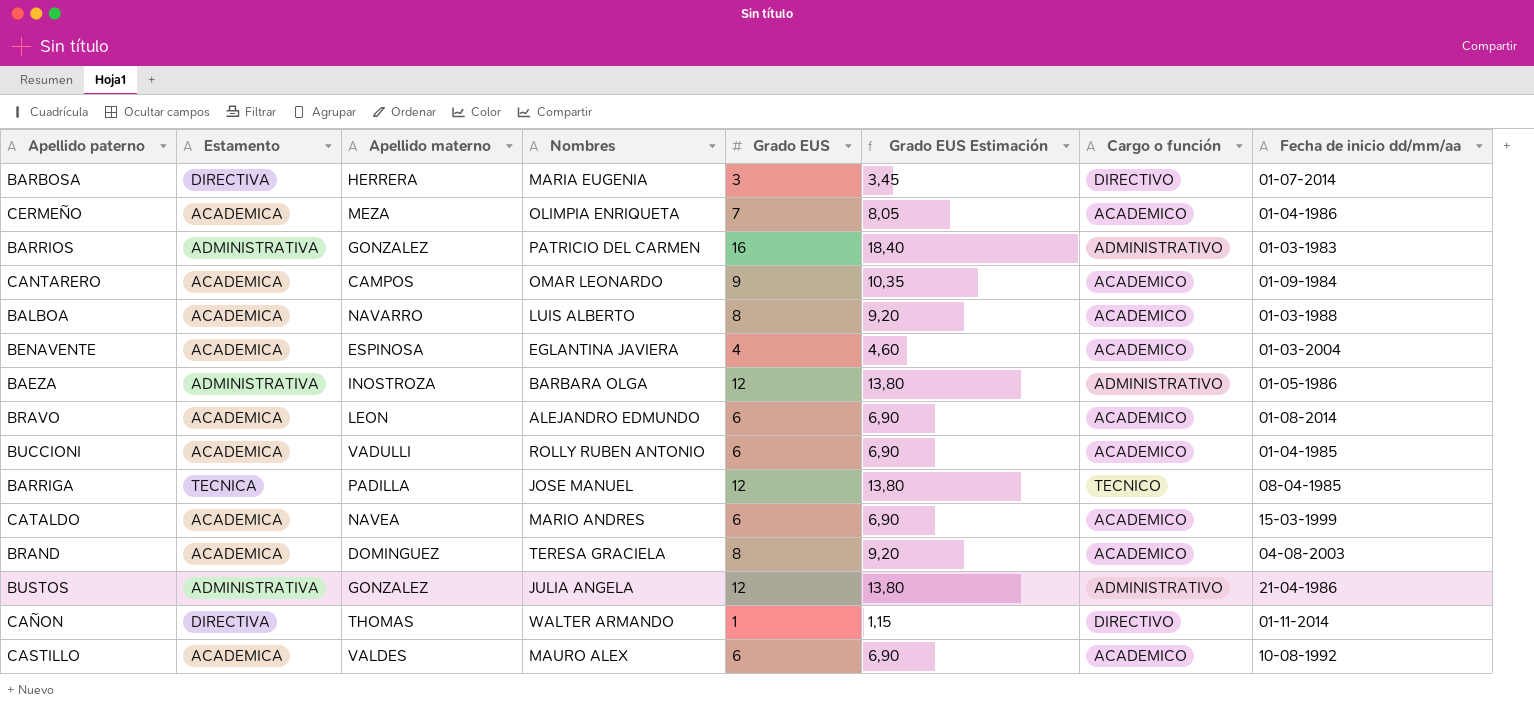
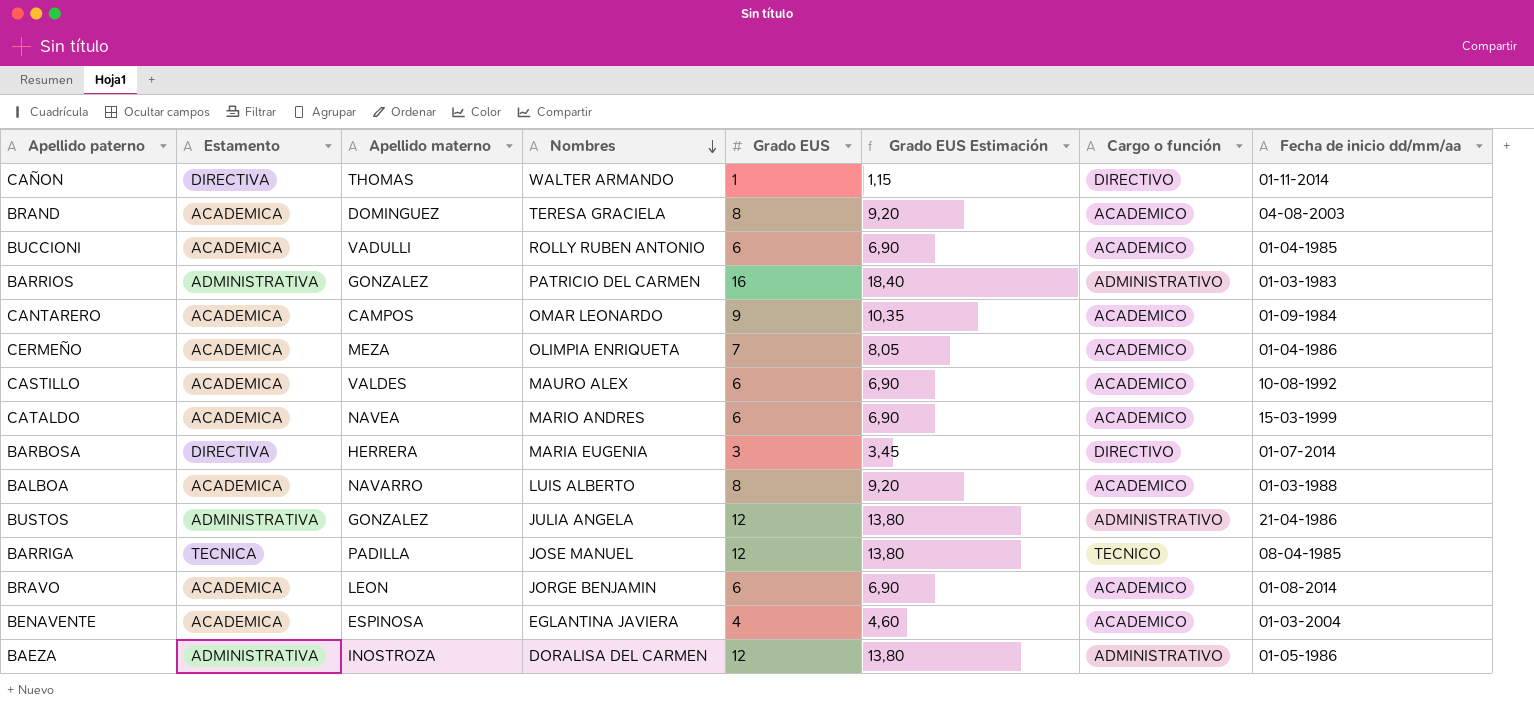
row order: none -> Nombres descending
BRAVO | Nombres: ALEJANDRO EDMUNDO -> JORGE BENJAMIN
BAEZA | Nombres: BARBARA OLGA -> DORALISA DEL CARMEN

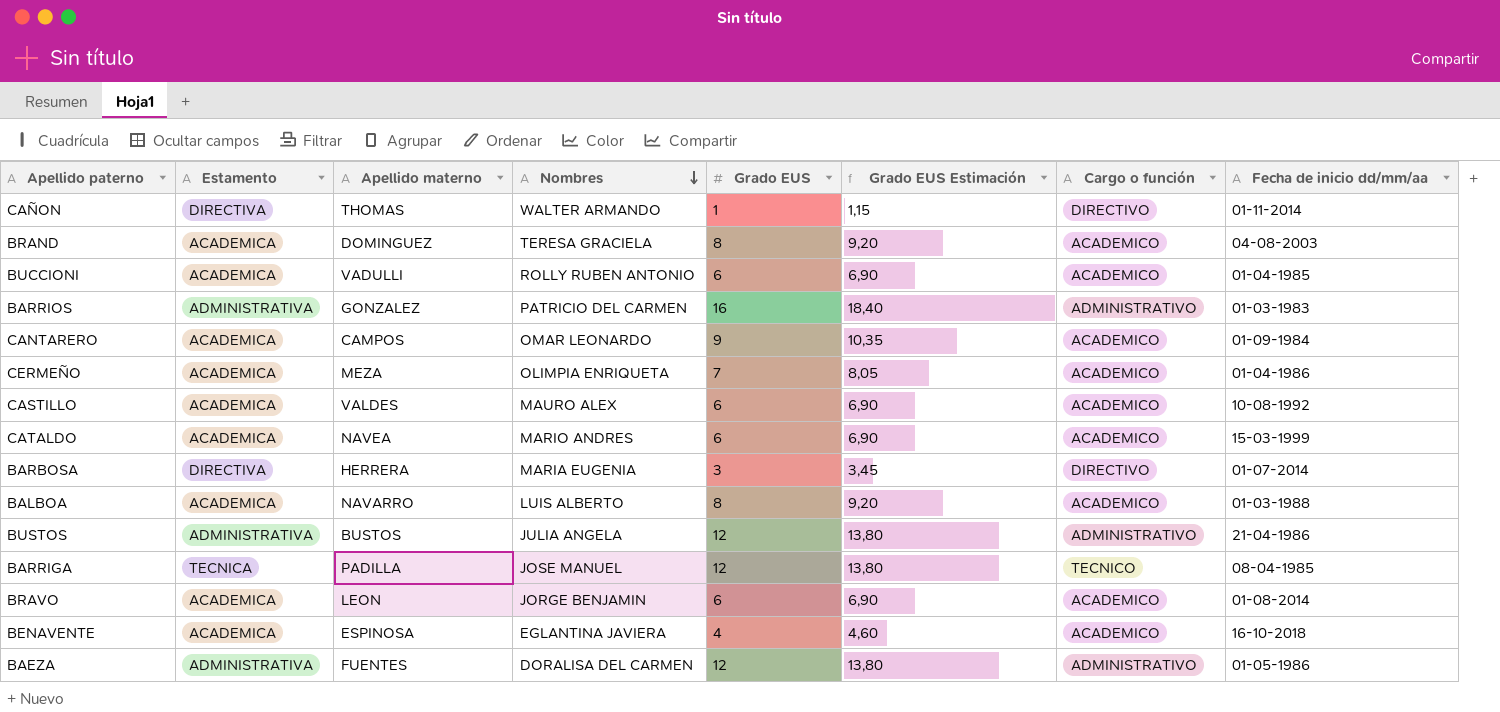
BUSTOS | Apellido materno: GONZALEZ -> BUSTOS
BENAVENTE | Fecha de inicio dd/mm/aa: 01-03-2004 -> 16-10-2018
BAEZA | Apellido materno: INOSTROZA -> FUENTES

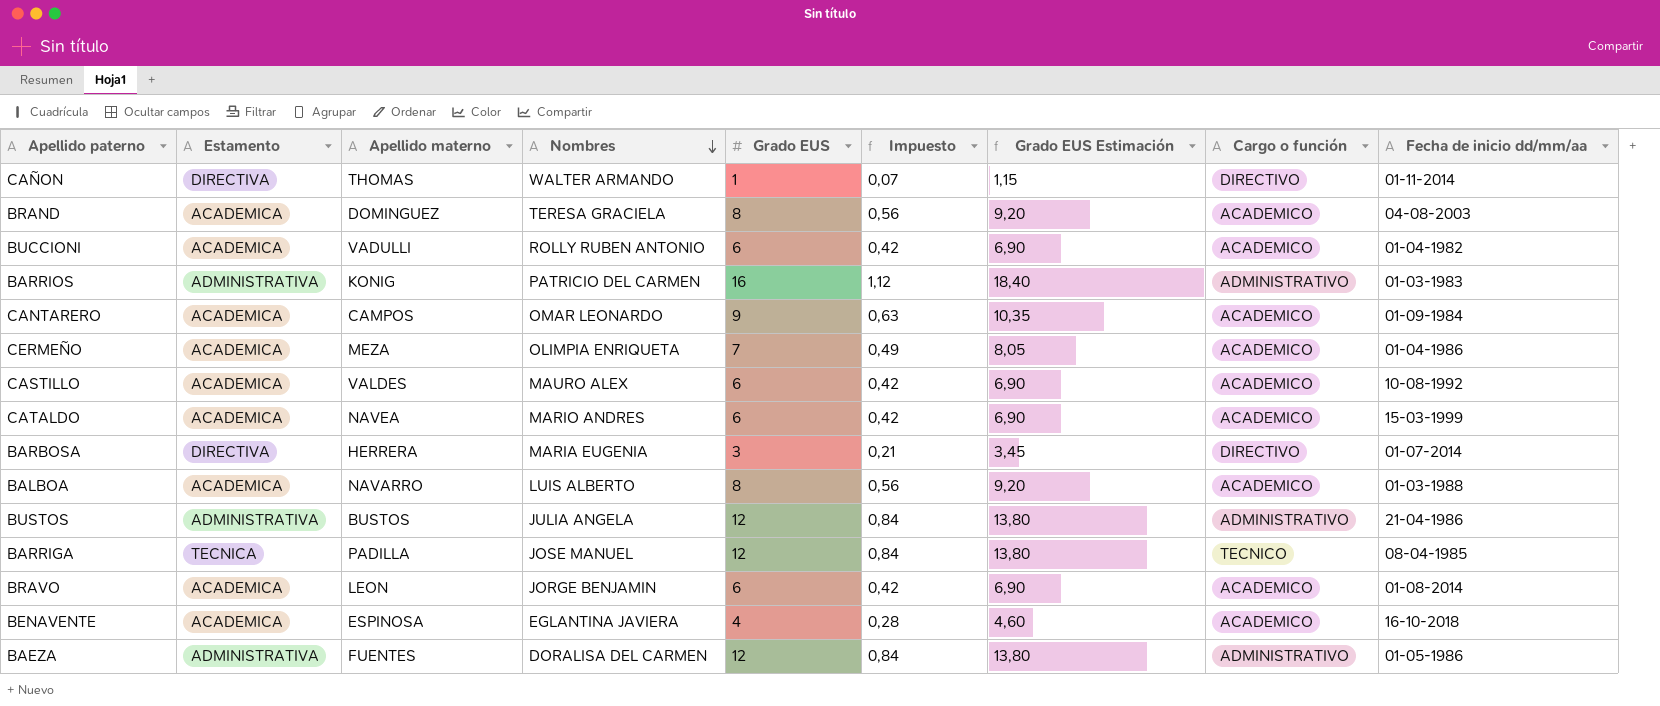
column Impuesto | formula: none -> [Grado EUS] * 0,07
BUCCIONI | Fecha de inicio dd/mm/aa: 01-04-1985 -> 01-04-1982
BARRIOS | Apellido materno: GONZALEZ -> KONIG

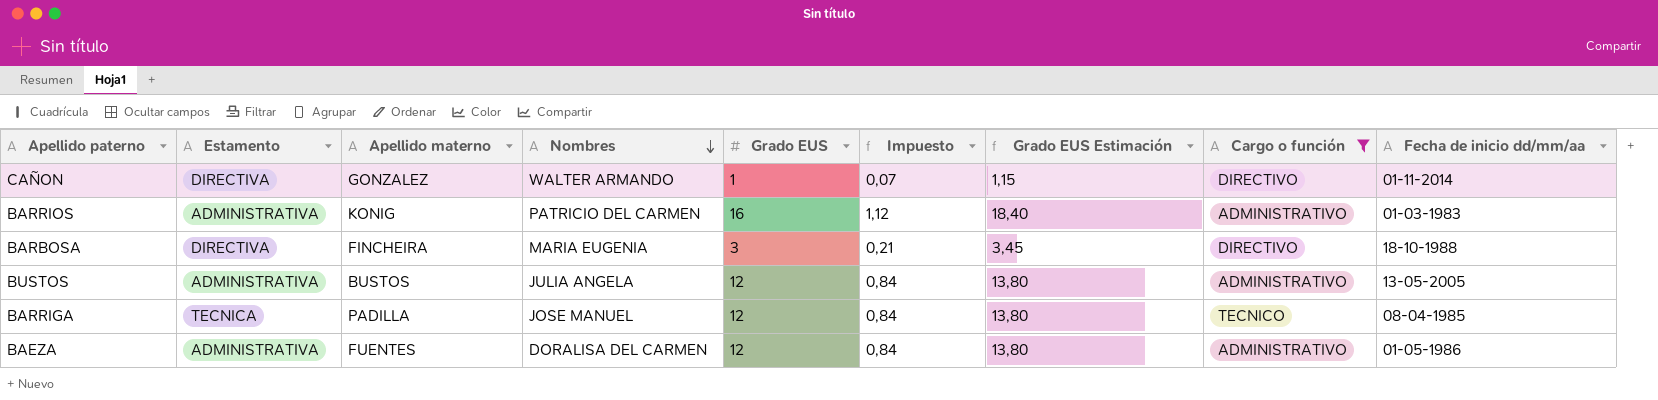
filter: none -> Cargo o función != ACADEMICO
CAÑON | Apellido materno: THOMAS -> GONZALEZ
BARBOSA | Apellido materno: HERRERA -> FINCHEIRA
BARBOSA | Fecha de inicio dd/mm/aa: 01-07-2014 -> 18-10-1988
BUSTOS | Fecha de inicio dd/mm/aa: 21-04-1986 -> 13-05-2005

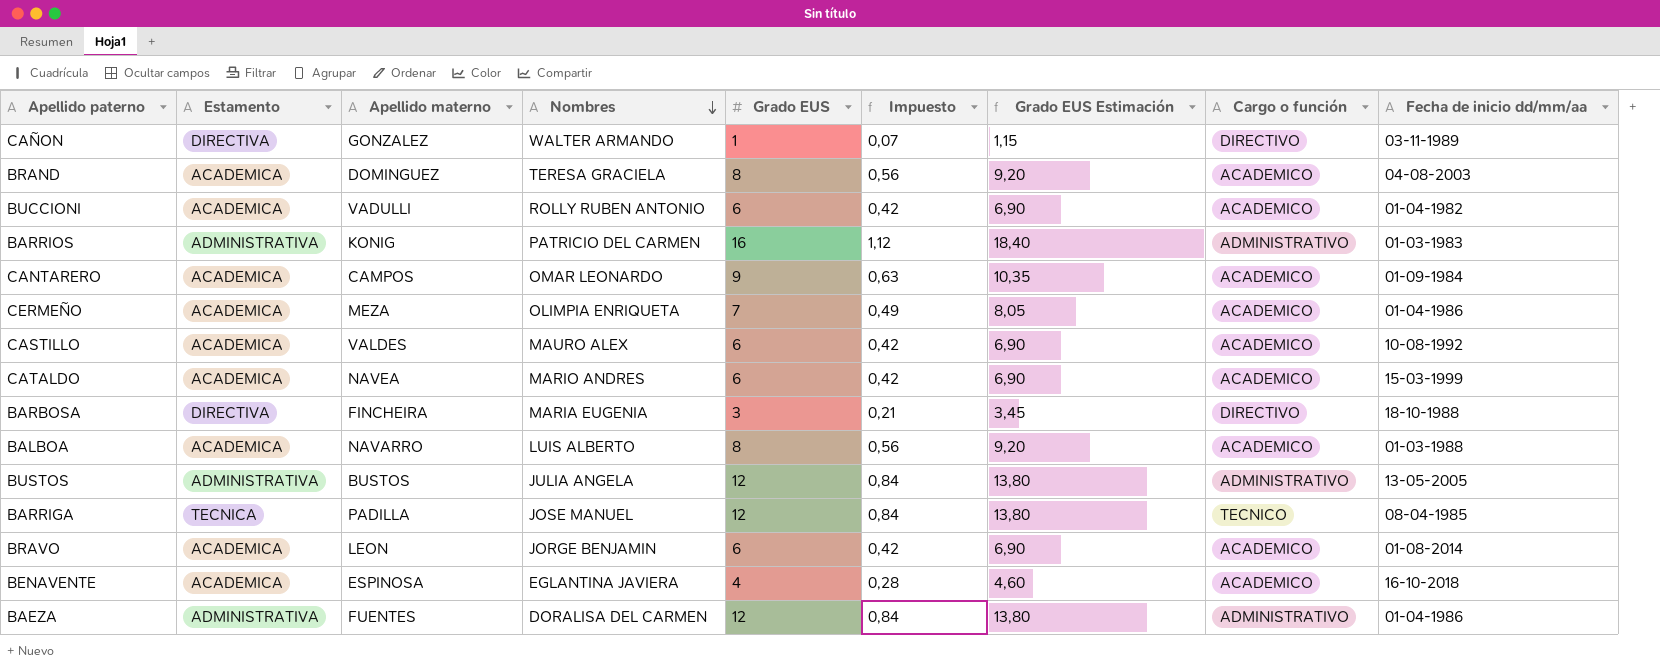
filter: Cargo o función != ACADEMICO -> none
CAÑON | Fecha de inicio dd/mm/aa: 01-11-2014 -> 03-11-1989
BAEZA | Fecha de inicio dd/mm/aa: 01-05-1986 -> 01-04-1986

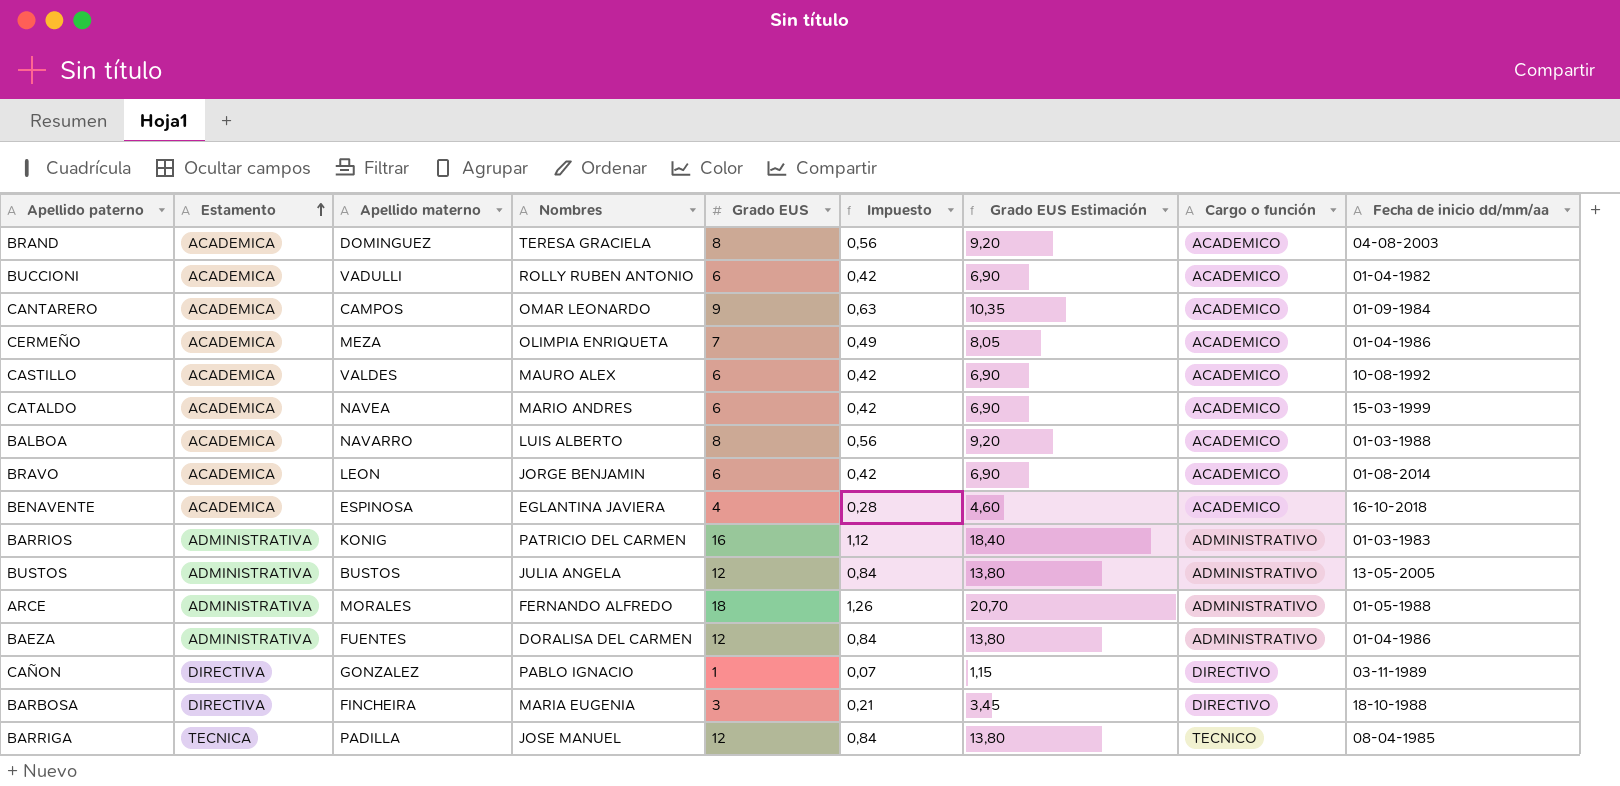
row order: Nombres descending -> Estamento ascending
row ARCE: none -> ADMINISTRATIVA | MORALES | FERNANDO ALFREDO | 18 | 1,26 | 20,70 | ADMINISTRATIVO | 01-05-1988
CAÑON | Nombres: WALTER ARMANDO -> PABLO IGNACIO

